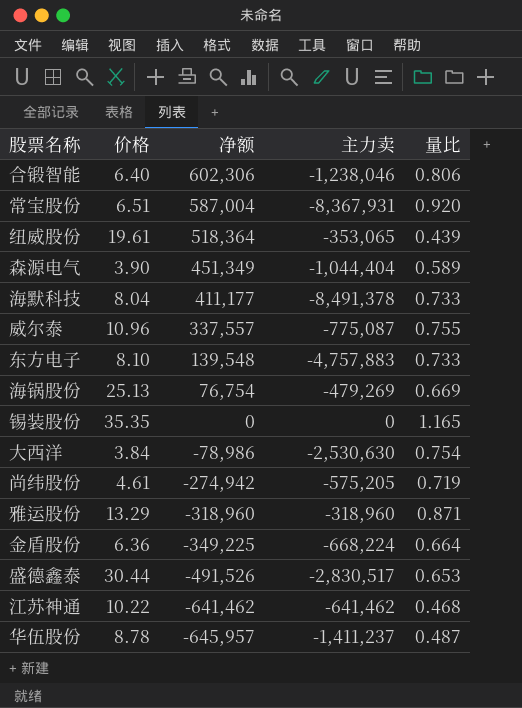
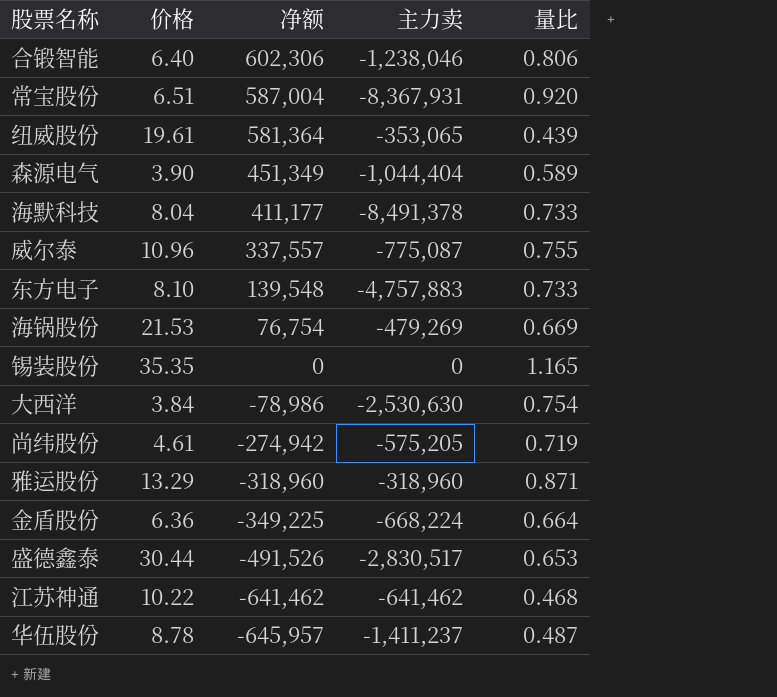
纽威股份 | 净额: 518,364 -> 581,364
海锅股份 | 价格: 25.13 -> 21.53

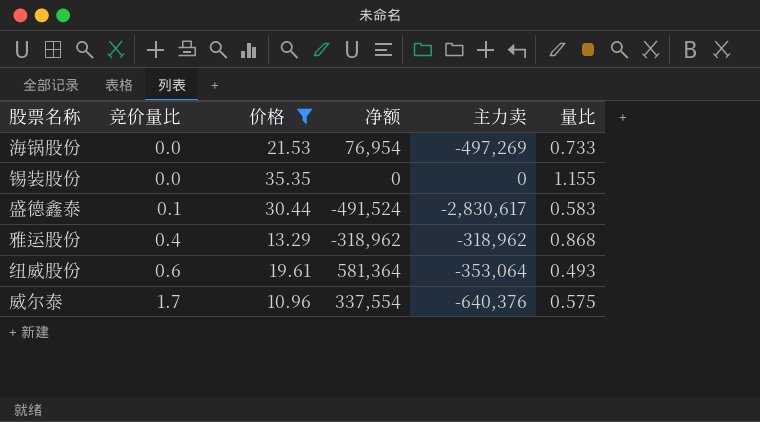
filter: none -> 价格 >= 10.96
row order: 净额 descending -> 竞价量比 ascending
column 竞价量比 | position: none -> 2
海锅股份 | 净额: 76,754 -> 76,954
海锅股份 | 主力卖: -479,269 -> -497,269
海锅股份 | 量比: 0.669 -> 0.733
锡装股份 | 量比: 1.165 -> 1.155
盛德鑫泰 | 净额: -491,526 -> -491,524
盛德鑫泰 | 主力卖: -2,830,517 -> -2,830,617
盛德鑫泰 | 量比: 0.653 -> 0.583
雅运股份 | 净额: -318,960 -> -318,962
雅运股份 | 主力卖: -318,960 -> -318,962
雅运股份 | 量比: 0.871 -> 0.868
纽威股份 | 主力卖: -353,065 -> -353,064
纽威股份 | 量比: 0.439 -> 0.493
威尔泰 | 净额: 337,557 -> 337,554
威尔泰 | 主力卖: -775,087 -> -640,376
威尔泰 | 量比: 0.755 -> 0.575

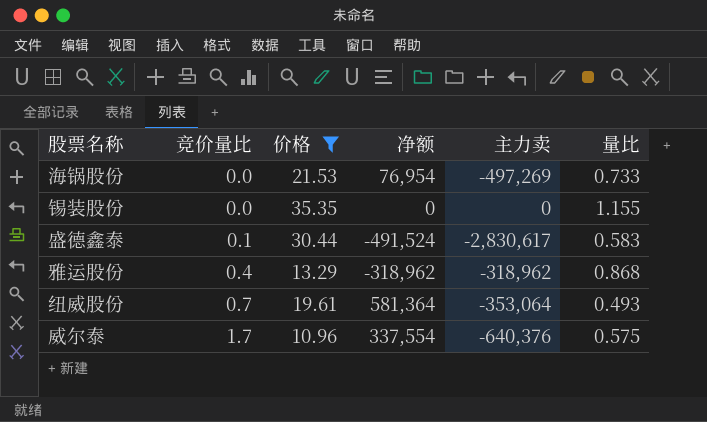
纽威股份 | 竞价量比: 0.6 -> 0.7

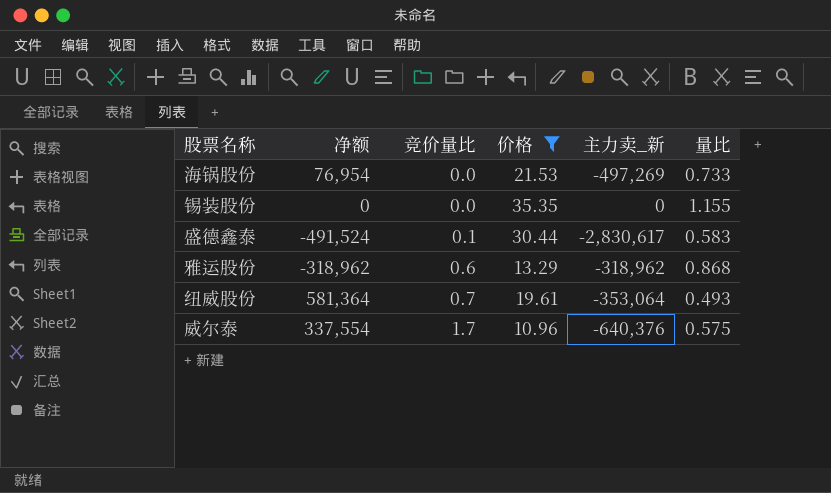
column 净额 | position: 4 -> 2
column name: 主力卖 -> 主力卖_新
雅运股份 | 竞价量比: 0.4 -> 0.6

